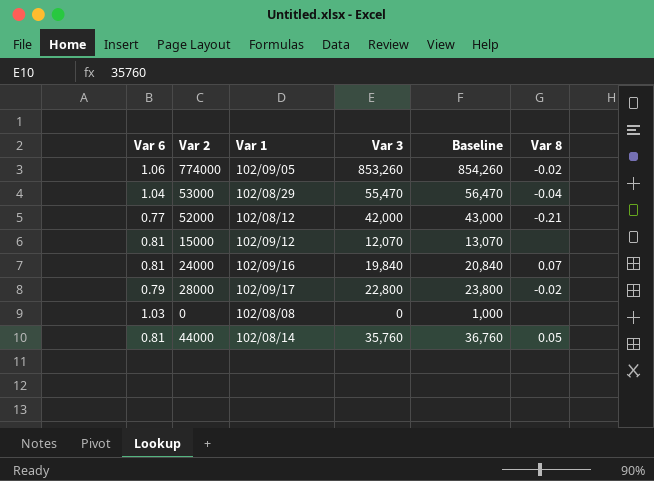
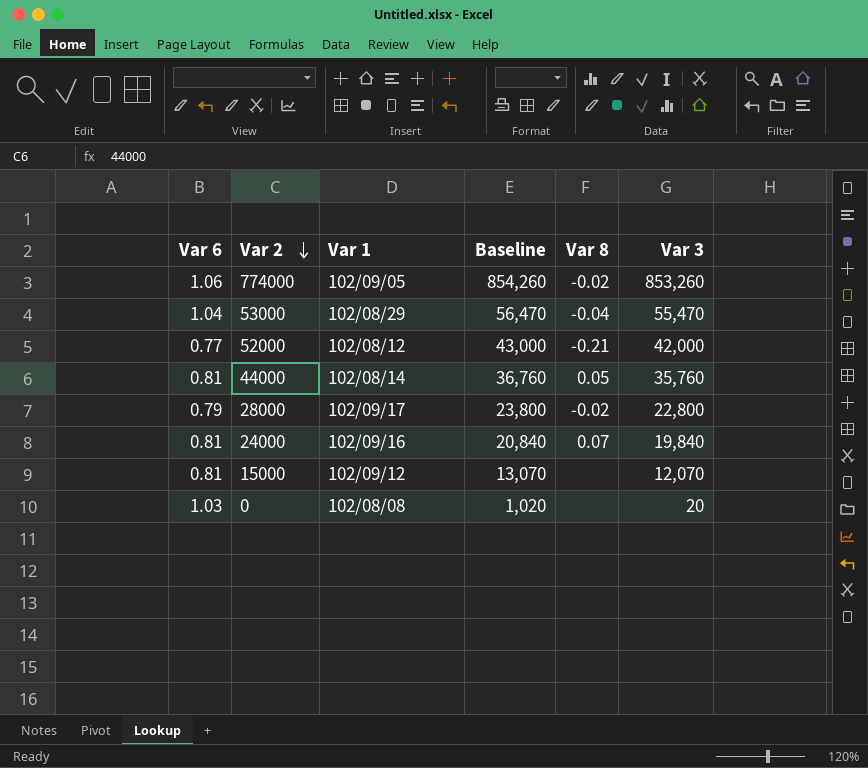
row order: none -> Var 2 descending
column Var 3 | position: 4 -> 6
0 | Baseline: 1,000 -> 1,020
0 | Var 3: 0 -> 20

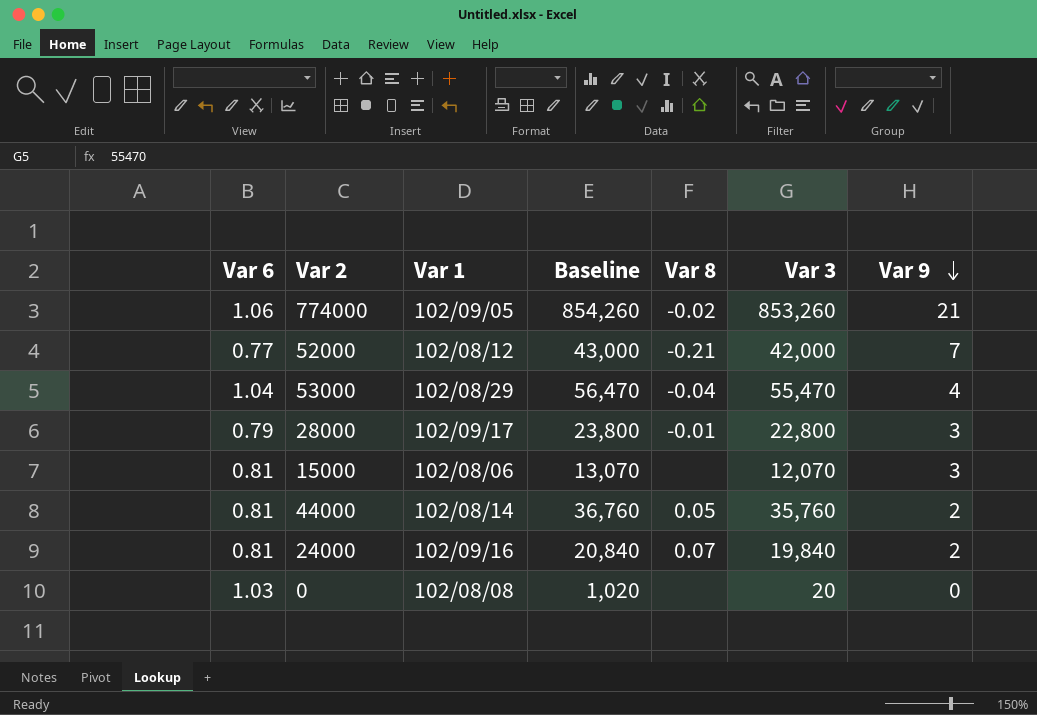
row order: Var 2 descending -> Var 9 descending
column Var 9 | position: none -> 7
28000 | Var 8: -0.02 -> -0.01
15000 | Var 1: 102/09/12 -> 102/08/06

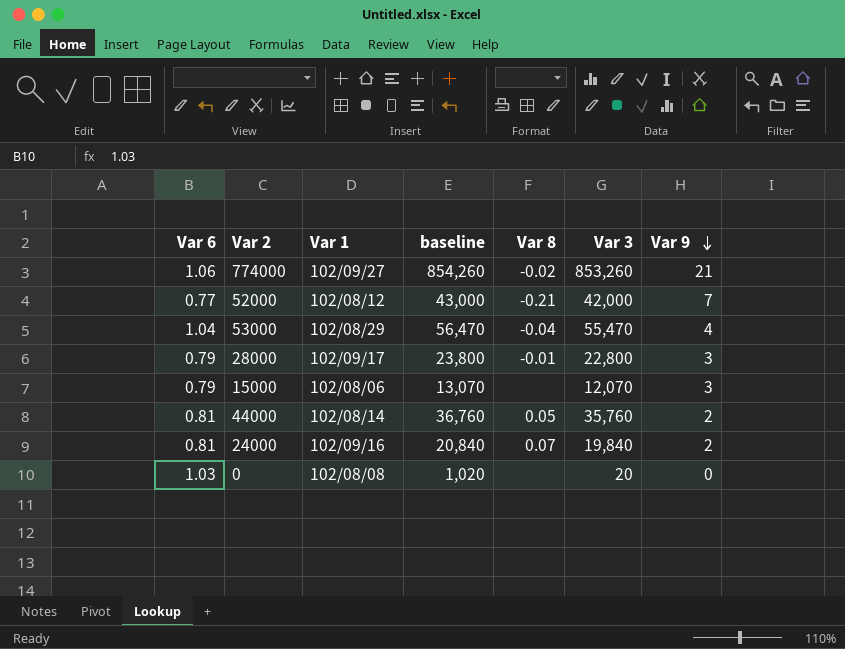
column name: Baseline -> baseline
774000 | Var 1: 102/09/05 -> 102/09/27
15000 | Var 6: 0.81 -> 0.79

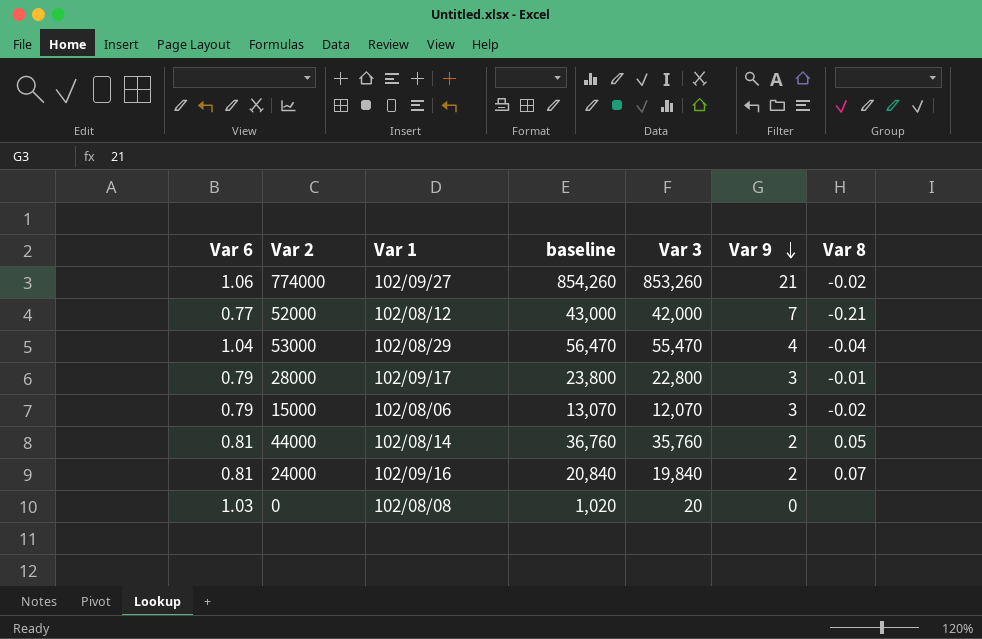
column Var 8 | position: 5 -> 7
15000 | Var 8: none -> -0.02

